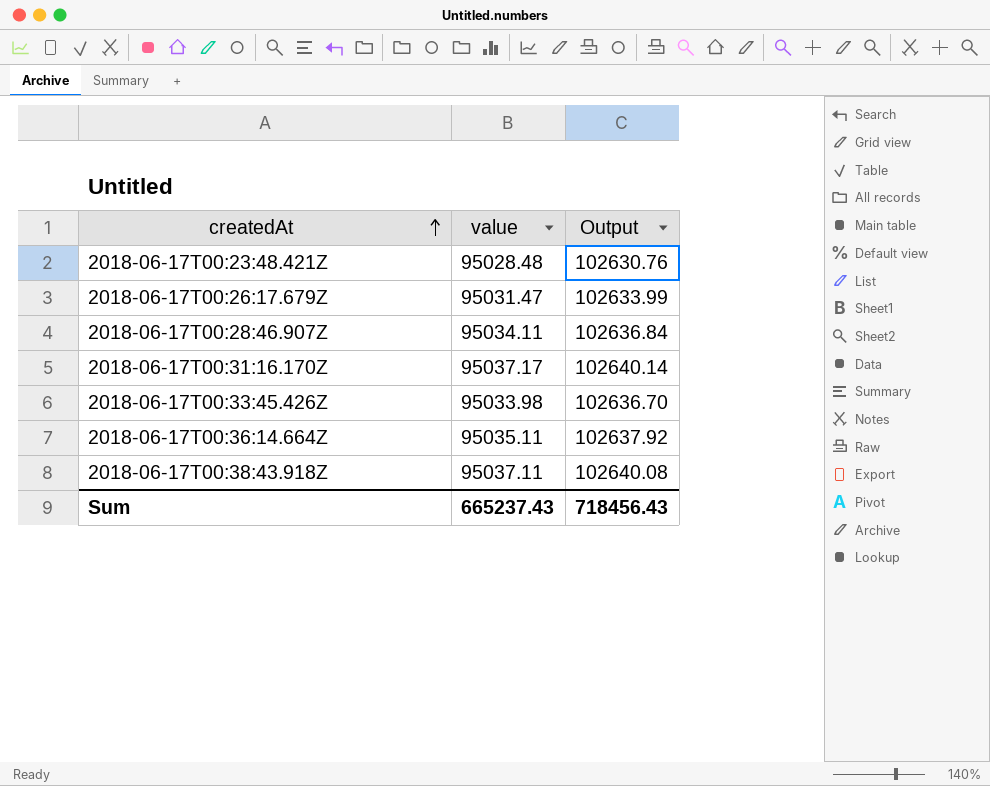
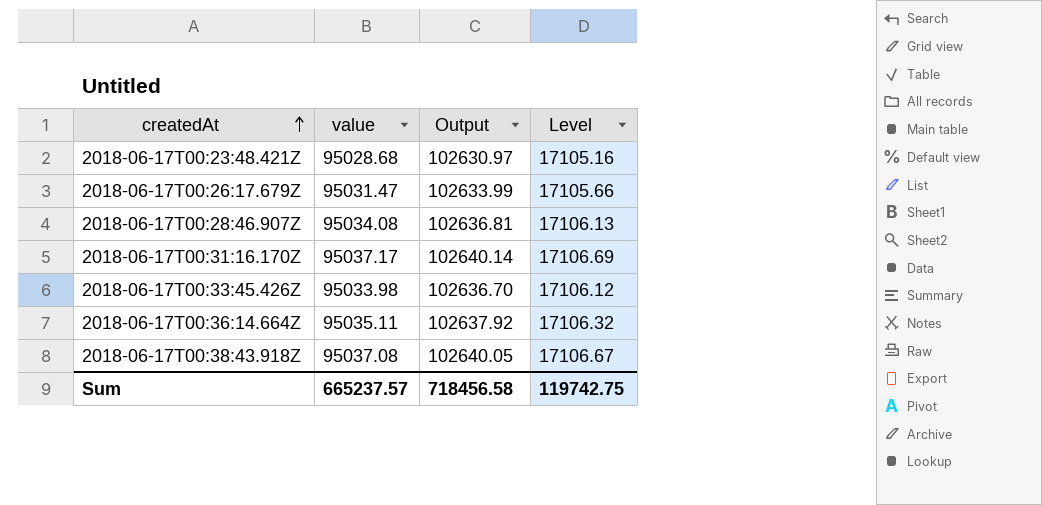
column Level | formula: none -> [value] * 0.18
2018-06-17T00:23:48.421Z | value: 95028.48 -> 95028.68
2018-06-17T00:23:48.421Z | Output: 102630.76 -> 102630.97
2018-06-17T00:28:46.907Z | value: 95034.11 -> 95034.08
2018-06-17T00:28:46.907Z | Output: 102636.84 -> 102636.81
2018-06-17T00:38:43.918Z | value: 95037.11 -> 95037.08
2018-06-17T00:38:43.918Z | Output: 102640.08 -> 102640.05
Sum | value: 665237.43 -> 665237.57
Sum | Output: 718456.43 -> 718456.58

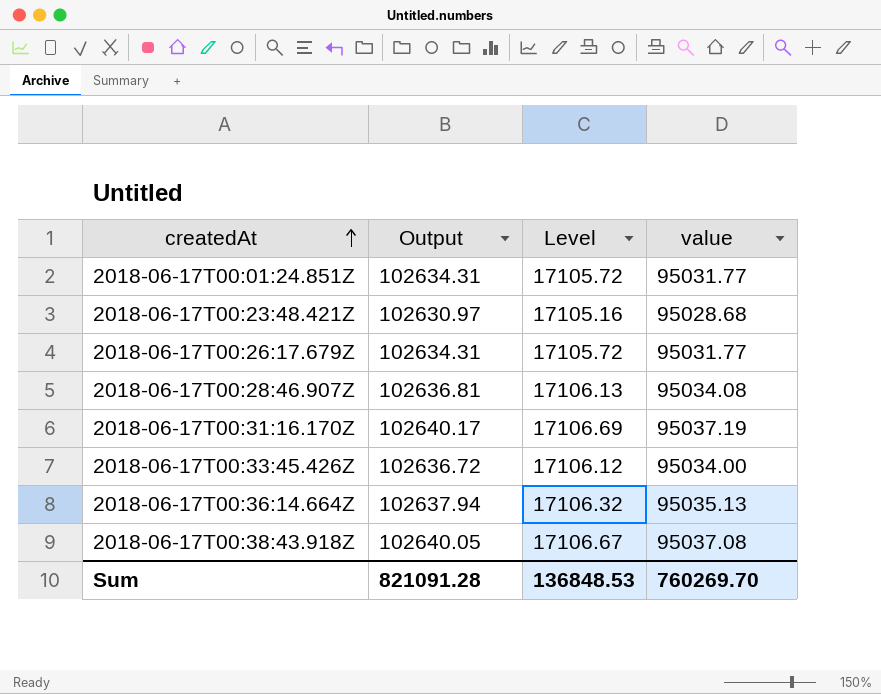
column value | position: 2 -> 4
row 2018-06-17T00:01:24.851Z: none -> 102634.31 | 17105.72 | 95031.77
2018-06-17T00:26:17.679Z | Output: 102633.99 -> 102634.31
2018-06-17T00:26:17.679Z | Level: 17105.66 -> 17105.72
2018-06-17T00:26:17.679Z | value: 95031.47 -> 95031.77
2018-06-17T00:31:16.170Z | Output: 102640.14 -> 102640.17
2018-06-17T00:31:16.170Z | value: 95037.17 -> 95037.19
2018-06-17T00:33:45.426Z | Output: 102636.70 -> 102636.72
2018-06-17T00:33:45.426Z | value: 95033.98 -> 95034.00
2018-06-17T00:36:14.664Z | Output: 102637.92 -> 102637.94
2018-06-17T00:36:14.664Z | value: 95035.11 -> 95035.13
Sum | Output: 718456.58 -> 821091.28
Sum | Level: 119742.75 -> 136848.53
Sum | value: 665237.57 -> 760269.70

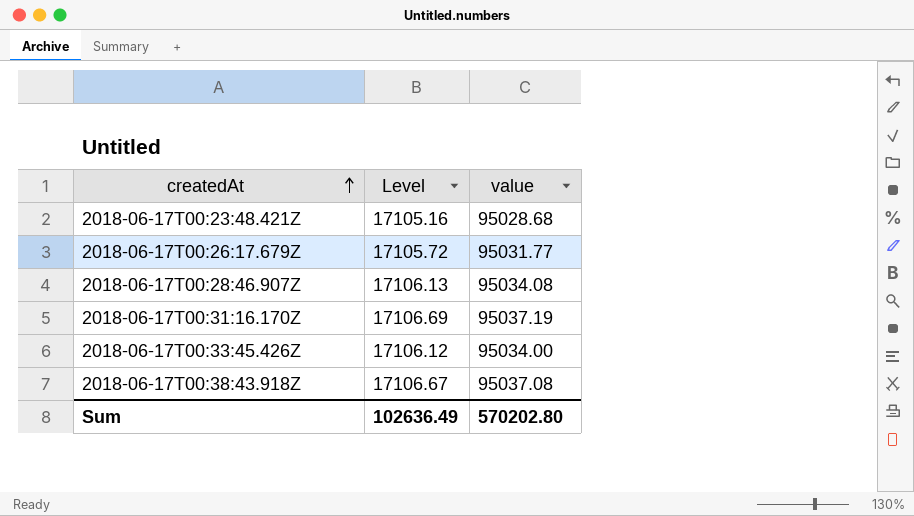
column Output | formula: [value] * 1.08 -> none
row 2018-06-17T00:01:24.851Z: 102634.31 | 17105.72 | 95031.77 -> none
row 2018-06-17T00:36:14.664Z: 102637.94 | 17106.32 | 95035.13 -> none
Sum | Level: 136848.53 -> 102636.49
Sum | value: 760269.70 -> 570202.80

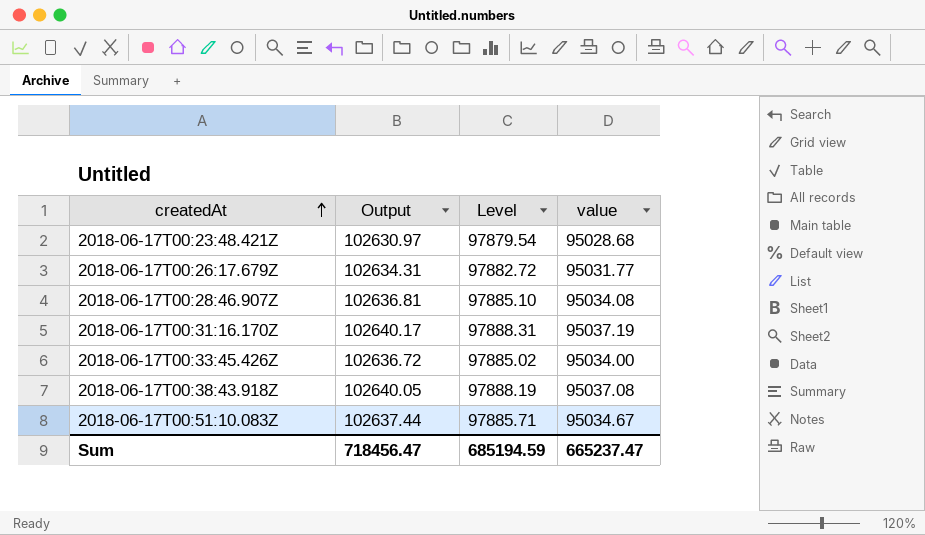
column Output | formula: none -> [value] * 1.08
column Level | formula: [value] * 0.18 -> [value] * 1.03
row 2018-06-17T00:51:10.083Z: none -> 102637.44 | 97885.71 | 95034.67
Sum | Level: 102636.49 -> 685194.59
Sum | value: 570202.80 -> 665237.47

